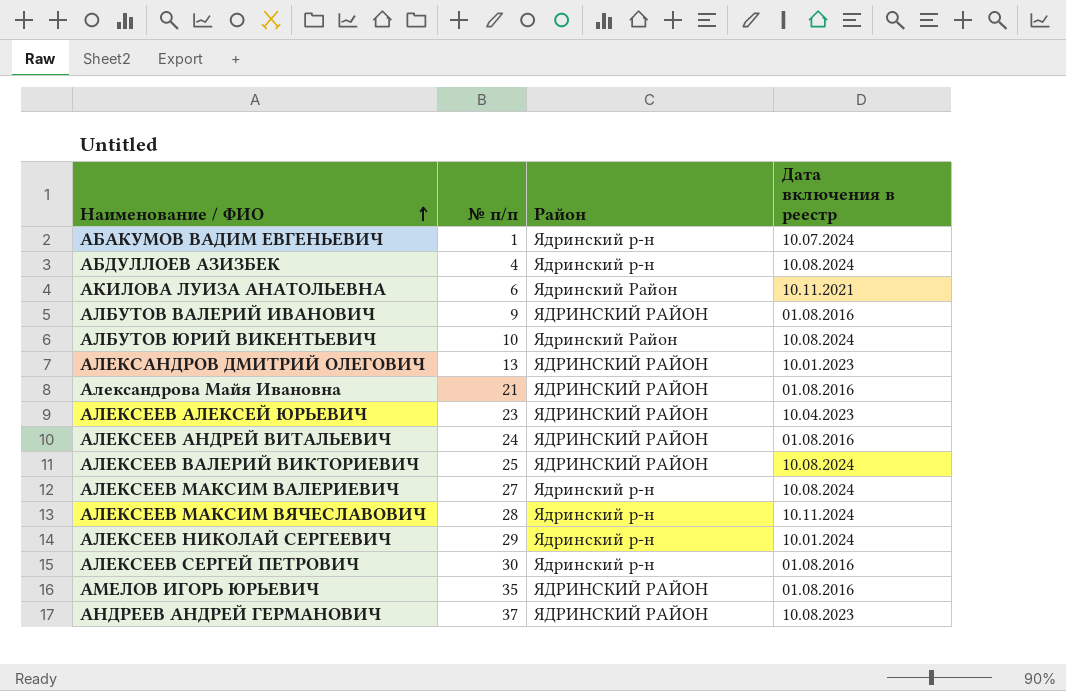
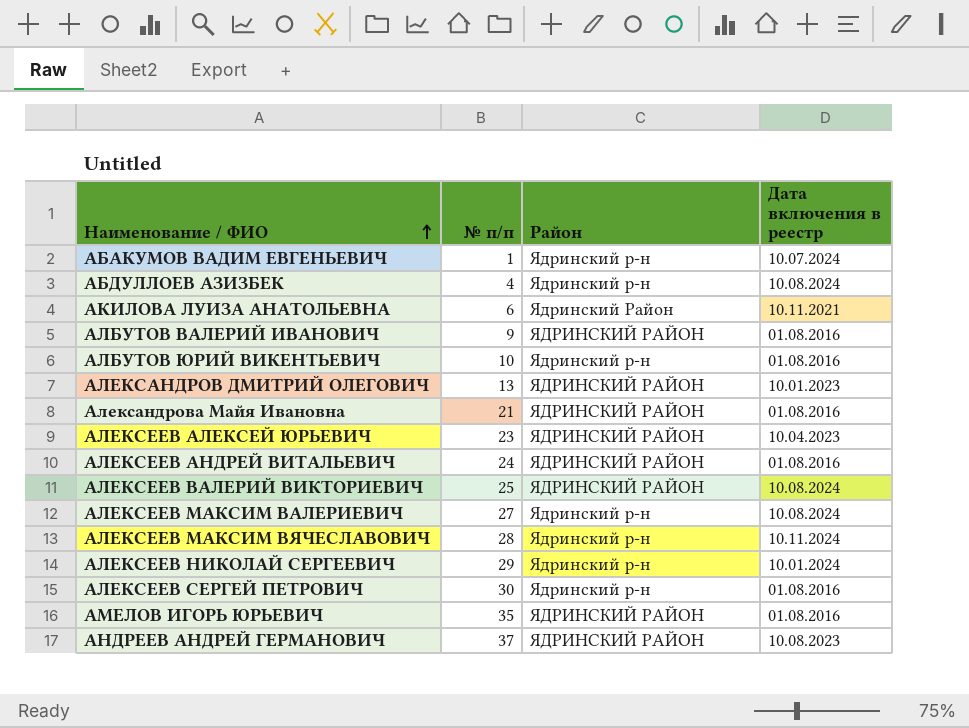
АЛБУТОВ ЮРИЙ ВИКЕНТЬЕВИЧ | Район: Ядринский Район -> Ядринский р-н
АЛБУТОВ ЮРИЙ ВИКЕНТЬЕВИЧ | Дата включения в реестр: 10.08.2024 -> 01.08.2016

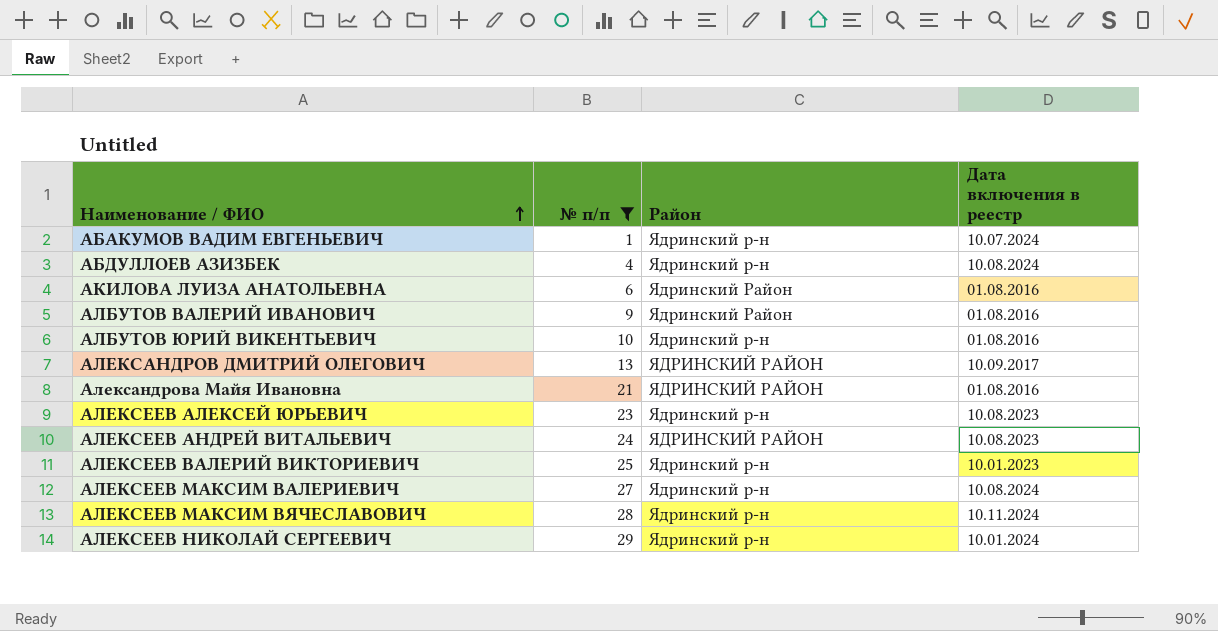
filter: none -> № п/п <= 29
АКИЛОВА ЛУИЗА АНАТОЛЬЕВНА | Дата включения в реестр: 10.11.2021 -> 01.08.2016
АЛБУТОВ ВАЛЕРИЙ ИВАНОВИЧ | Район: ЯДРИНСКИЙ РАЙОН -> Ядринский Район
АЛЕКСАНДРОВ ДМИТРИЙ ОЛЕГОВИЧ | Дата включения в реестр: 10.01.2023 -> 10.09.2017
АЛЕКСЕЕВ АЛЕКСЕЙ ЮРЬЕВИЧ | Район: ЯДРИНСКИЙ РАЙОН -> Ядринский р-н
АЛЕКСЕЕВ АЛЕКСЕЙ ЮРЬЕВИЧ | Дата включения в реестр: 10.04.2023 -> 10.08.2023
АЛЕКСЕЕВ АНДРЕЙ ВИТАЛЬЕВИЧ | Дата включения в реестр: 01.08.2016 -> 10.08.2023
АЛЕКСЕЕВ ВАЛЕРИЙ ВИКТОРИЕВИЧ | Район: ЯДРИНСКИЙ РАЙОН -> Ядринский р-н
АЛЕКСЕЕВ ВАЛЕРИЙ ВИКТОРИЕВИЧ | Дата включения в реестр: 10.08.2024 -> 10.01.2023

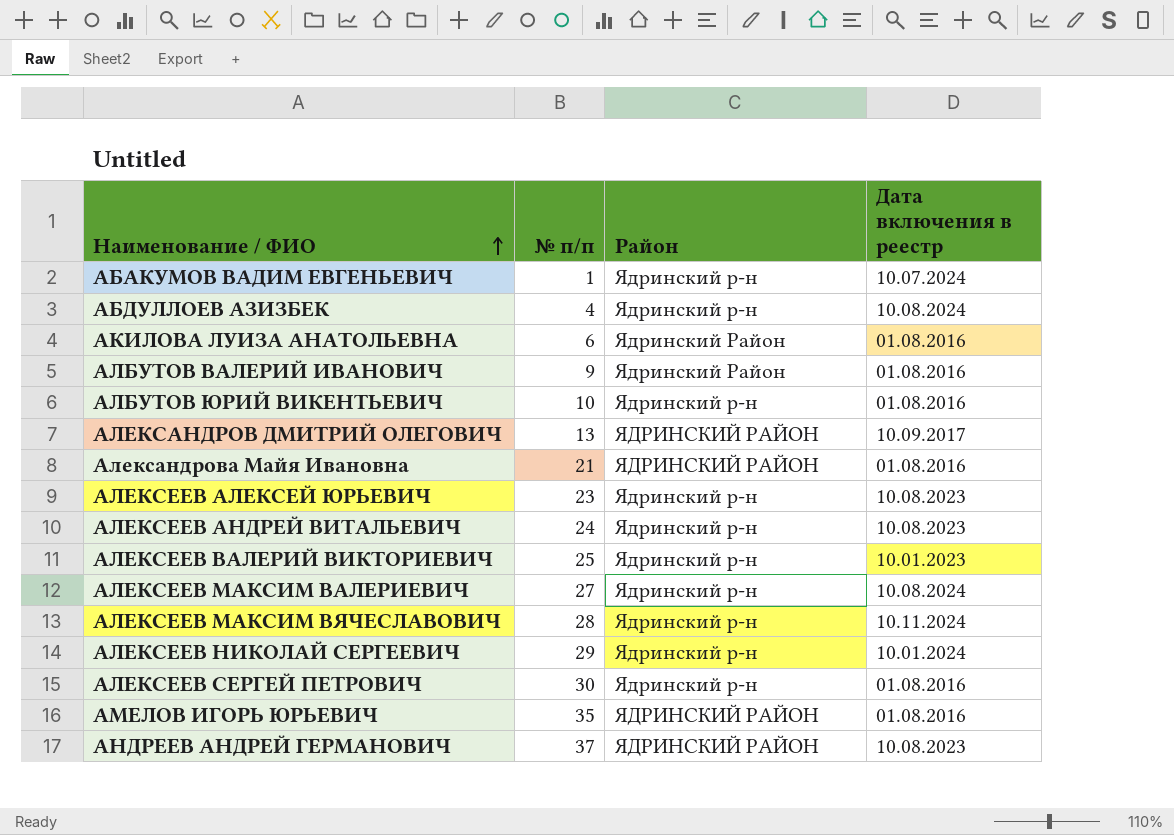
filter: № п/п <= 29 -> none
АЛЕКСЕЕВ АНДРЕЙ ВИТАЛЬЕВИЧ | Район: ЯДРИНСКИЙ РАЙОН -> Ядринский р-н

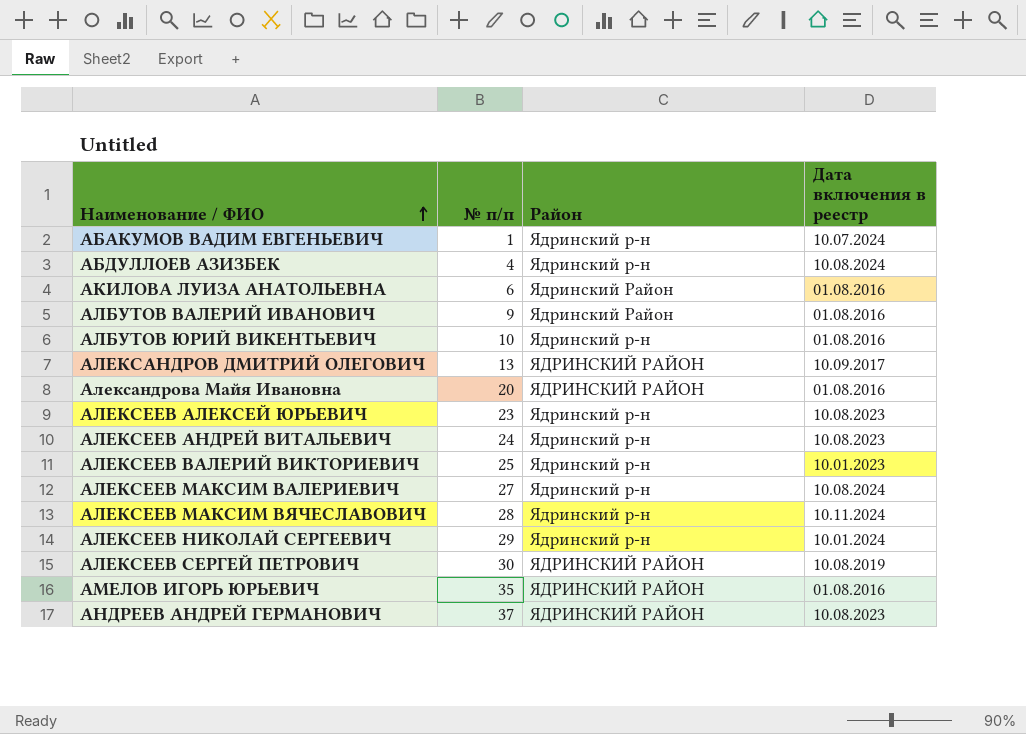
Александрова Майя Ивановна | № п/п: 21 -> 20
АЛЕКСЕЕВ СЕРГЕЙ ПЕТРОВИЧ | Район: Ядринский р-н -> ЯДРИНСКИЙ РАЙОН
АЛЕКСЕЕВ СЕРГЕЙ ПЕТРОВИЧ | Дата включения в реестр: 01.08.2016 -> 10.08.2019

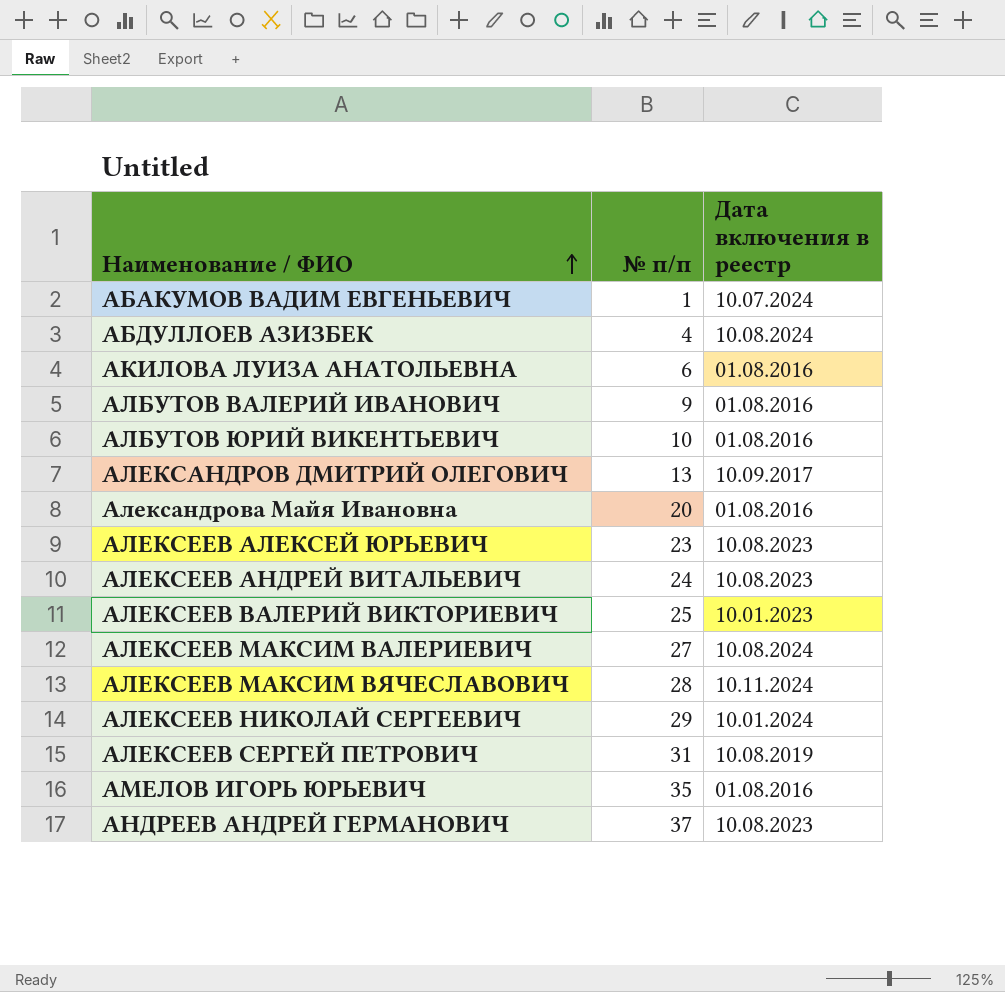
column Район | position: 3 -> none
АЛЕКСЕЕВ СЕРГЕЙ ПЕТРОВИЧ | № п/п: 30 -> 31

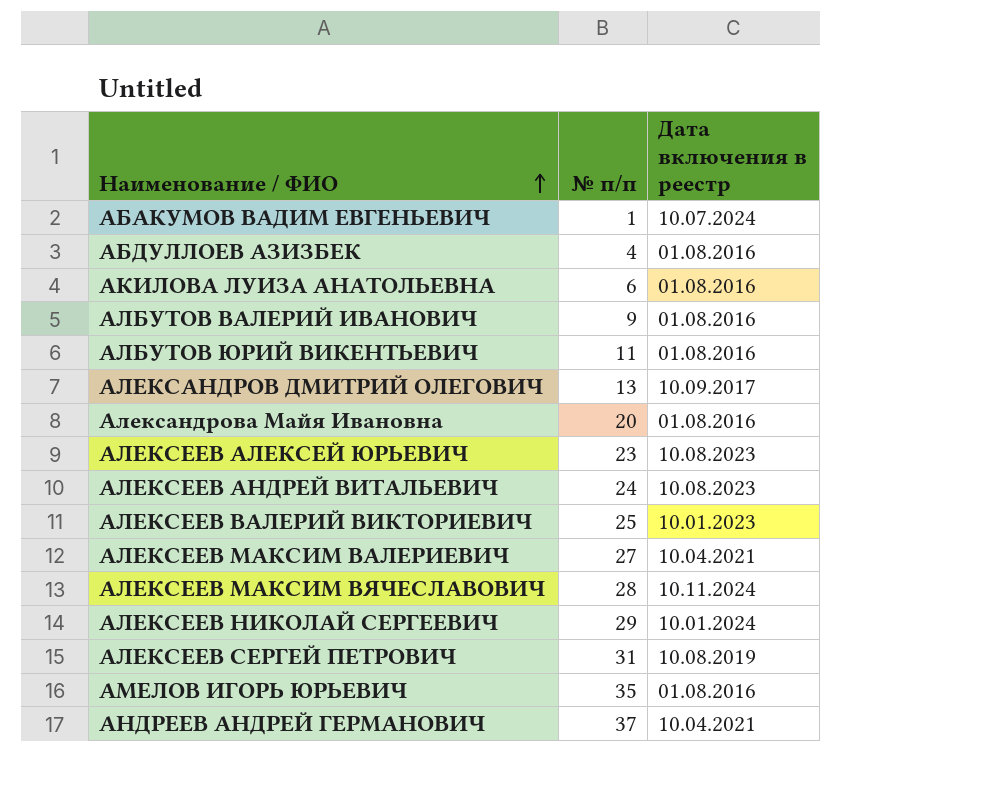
АБДУЛЛОЕВ АЗИЗБЕК | Дата включения в реестр: 10.08.2024 -> 01.08.2016
АЛБУТОВ ЮРИЙ ВИКЕНТЬЕВИЧ | № п/п: 10 -> 11
АЛЕКСЕЕВ МАКСИМ ВАЛЕРИЕВИЧ | Дата включения в реестр: 10.08.2024 -> 10.04.2021
АНДРЕЕВ АНДРЕЙ ГЕРМАНОВИЧ | Дата включения в реестр: 10.08.2023 -> 10.04.2021

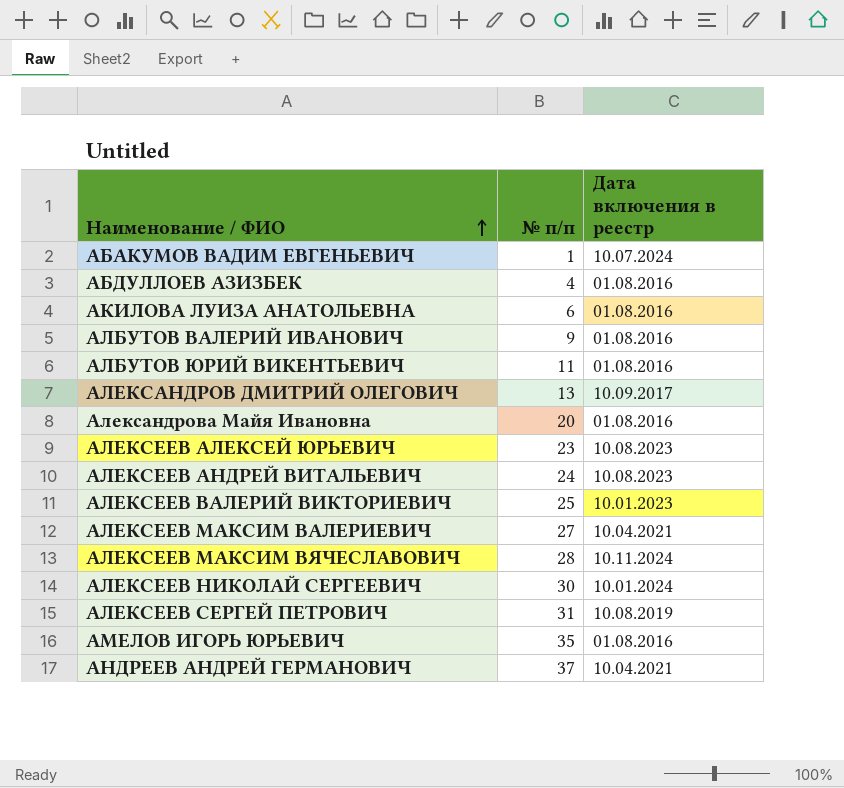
АЛЕКСЕЕВ НИКОЛАЙ СЕРГЕЕВИЧ | № п/п: 29 -> 30

